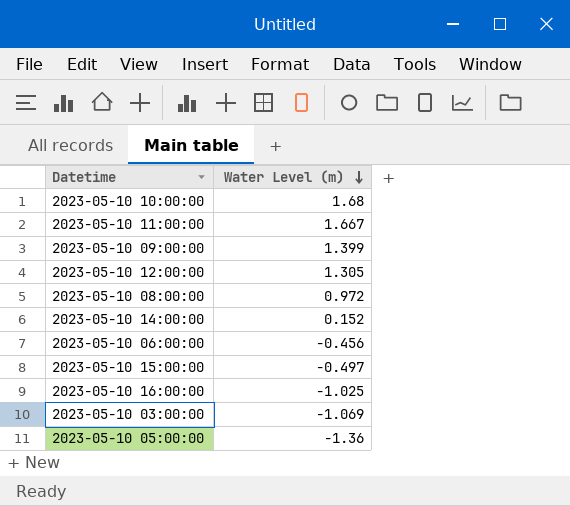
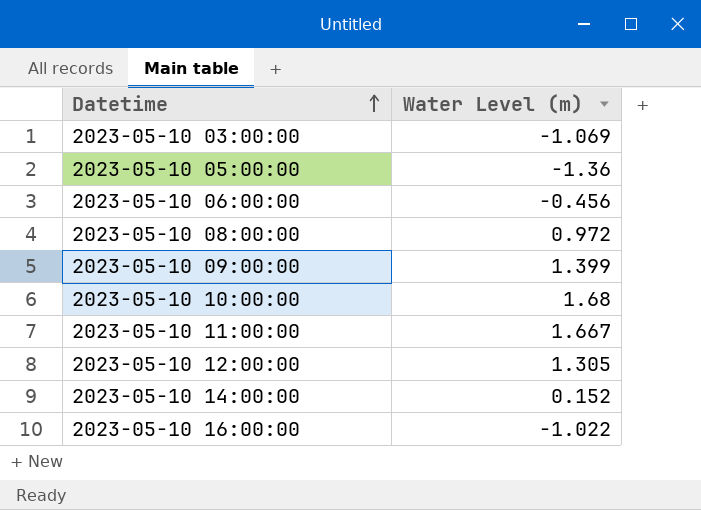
row order: Water Level (m) descending -> Datetime ascending
row 2023-05-10 15:00:00: -0.497 -> none
2023-05-10 16:00:00 | Water Level (m): -1.025 -> -1.022

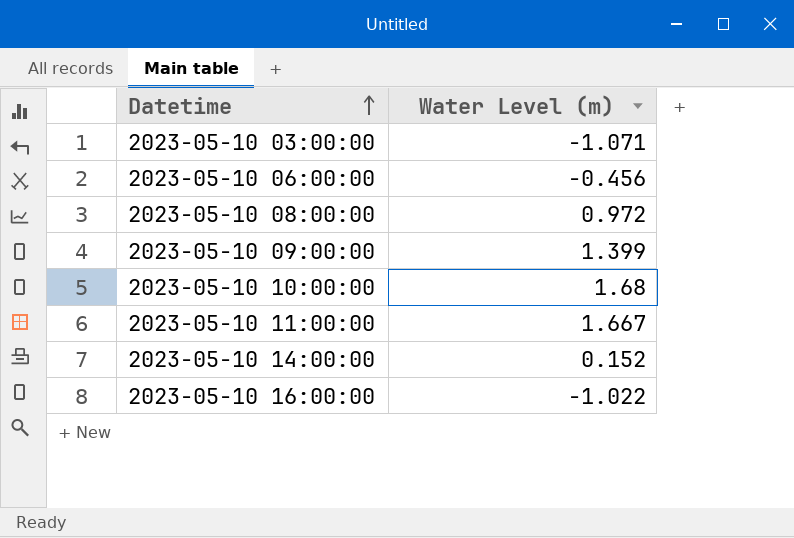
row 2023-05-10 05:00:00: -1.36 -> none
row 2023-05-10 12:00:00: 1.305 -> none
2023-05-10 03:00:00 | Water Level (m): -1.069 -> -1.071

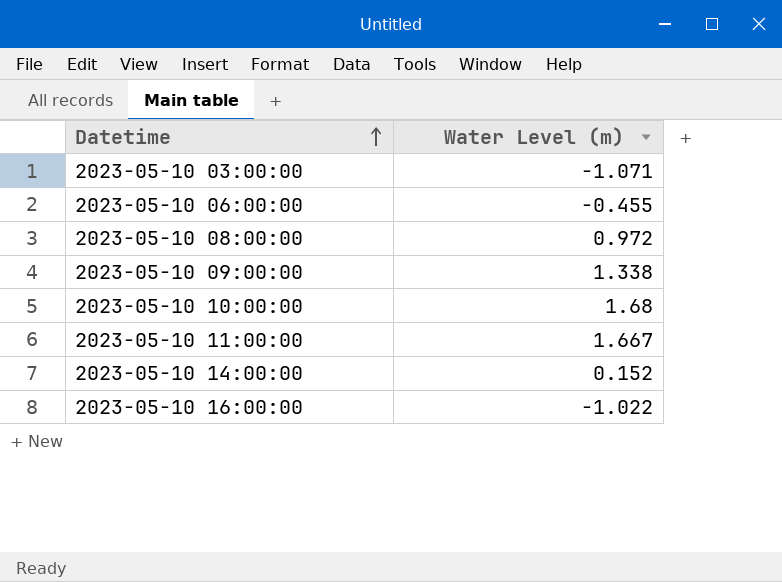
2023-05-10 06:00:00 | Water Level (m): -0.456 -> -0.455
2023-05-10 09:00:00 | Water Level (m): 1.399 -> 1.338

